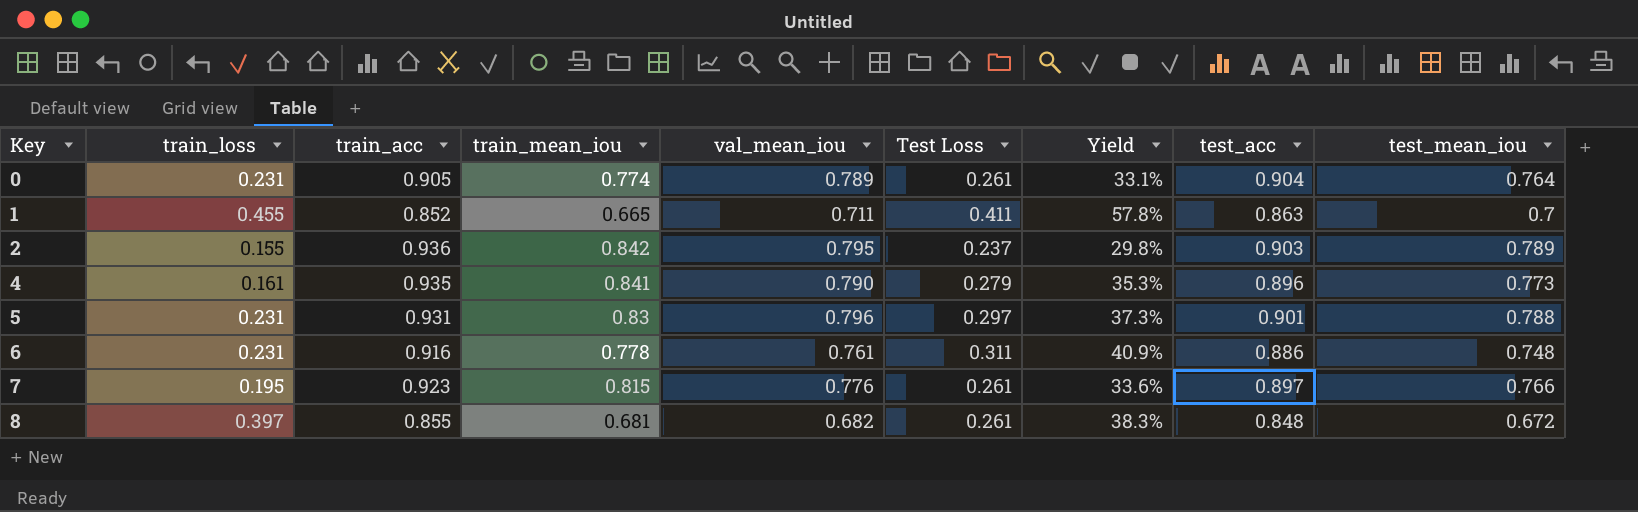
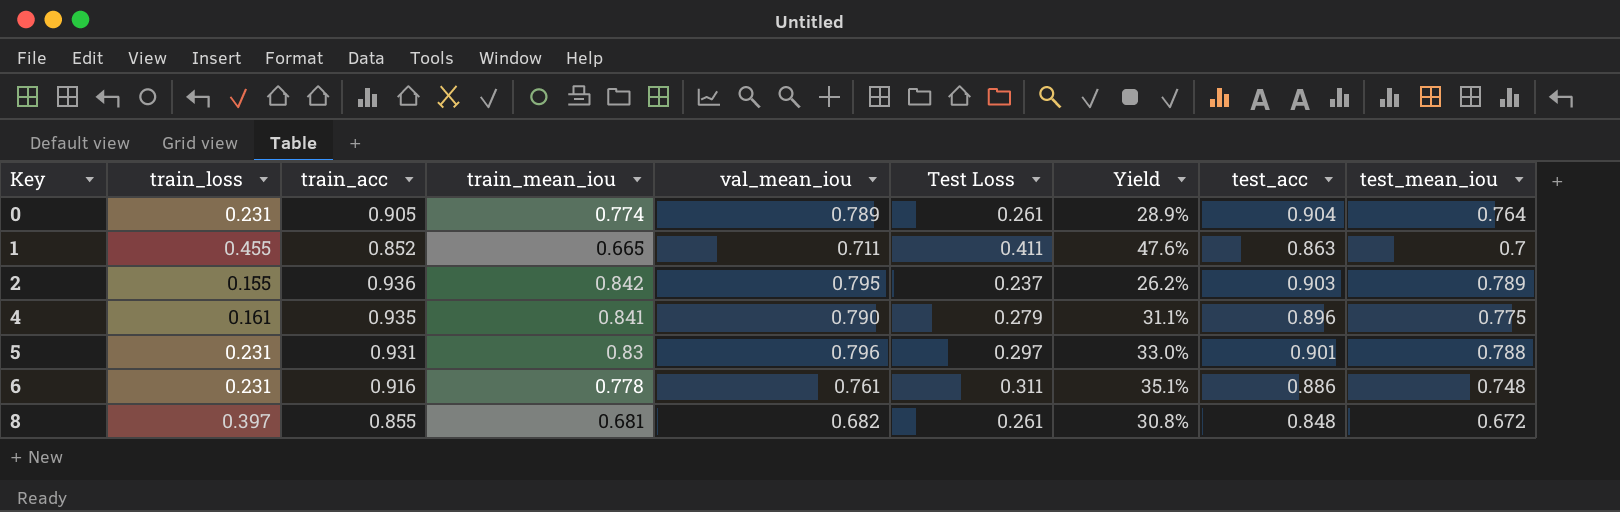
column Yield | formula: [Test Loss] / [val_mean_iou] -> [Test Loss] / [test_acc]
row 7: 0.195 | 0.923 | 0.815 | 0.776 | 0.261 | 33.6% | 0.897 | 0.766 -> none
4 | test_mean_iou: 0.773 -> 0.775

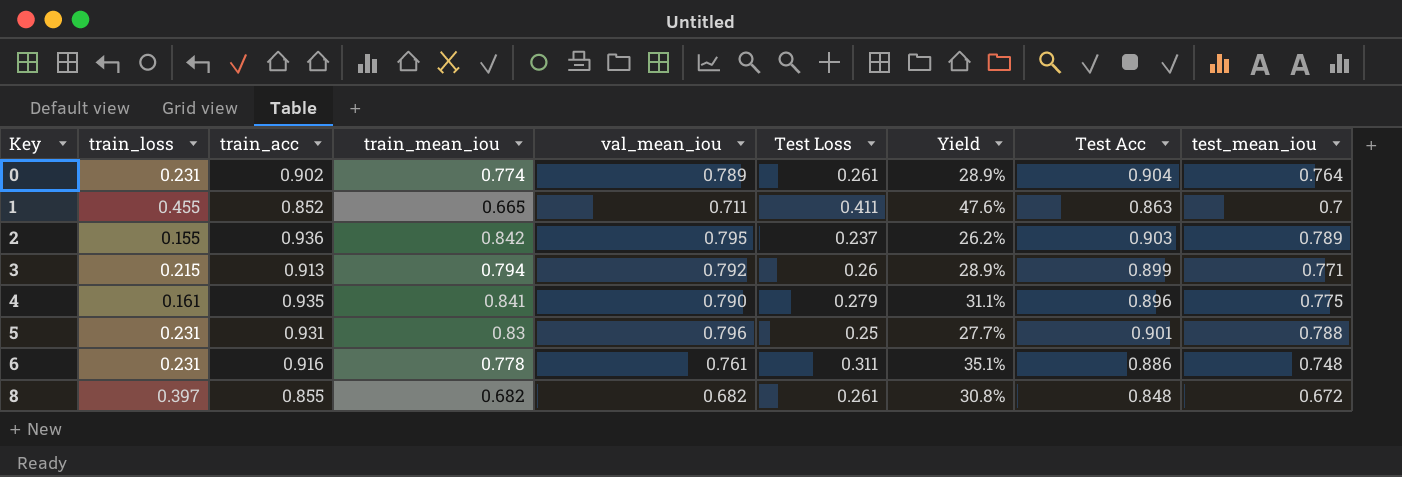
column name: test_acc -> Test Acc
0 | train_acc: 0.905 -> 0.902
row 3: none -> 0.215 | 0.913 | 0.794 | 0.792 | 0.26 | 28.9% | 0.899 | 0.771
5 | Test Loss: 0.297 -> 0.25
5 | Yield: 33.0% -> 27.7%
8 | train_mean_iou: 0.681 -> 0.682

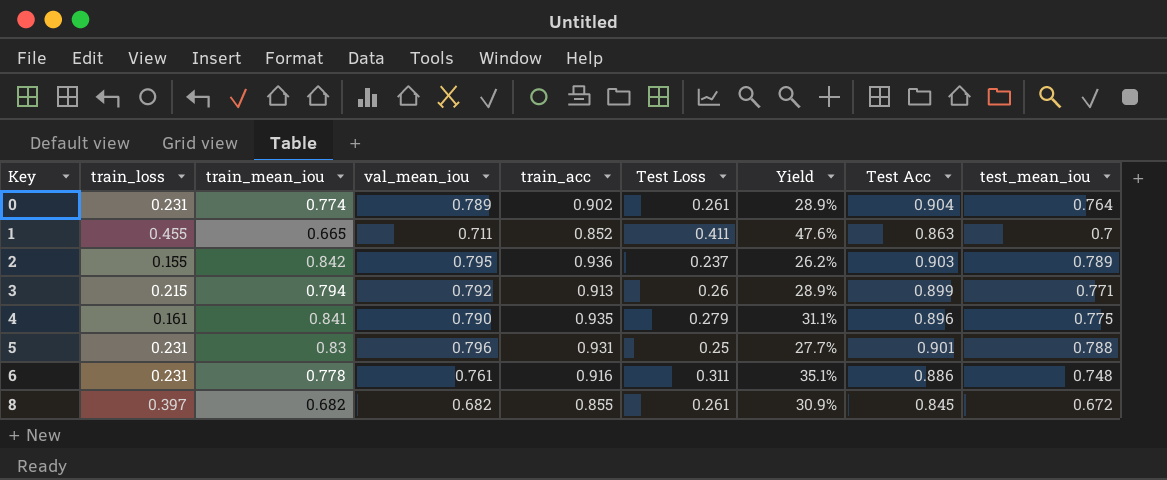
column train_acc | position: 3 -> 5
8 | Yield: 30.8% -> 30.9%
8 | Test Acc: 0.848 -> 0.845

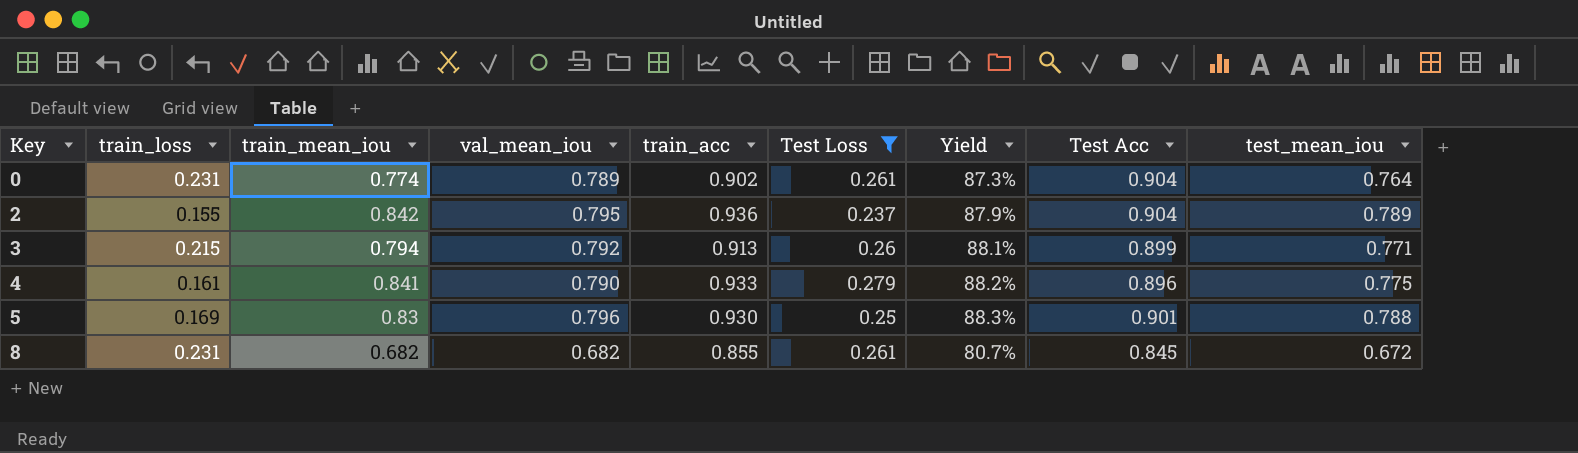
filter: none -> Test Loss <= 0.279
column Yield | formula: [Test Loss] / [Test Acc] -> [val_mean_iou] / [Test Acc]
2 | Test Acc: 0.903 -> 0.904
4 | train_acc: 0.935 -> 0.933
5 | train_loss: 0.231 -> 0.169
5 | train_acc: 0.931 -> 0.930
8 | train_loss: 0.397 -> 0.231

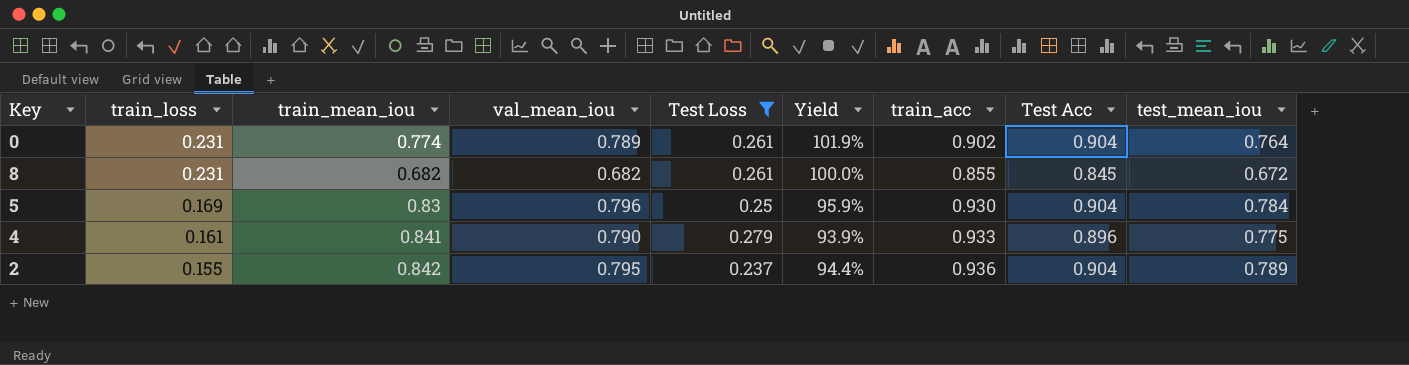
row order: Key ascending -> train_loss descending
column Yield | formula: [val_mean_iou] / [Test Acc] -> [val_mean_iou] / [train_mean_iou]
column train_acc | position: 5 -> 7
row 3: 0.215 | 0.794 | 0.792 | 0.913 | 0.26 | 88.1% | 0.899 | 0.771 -> none
5 | Test Acc: 0.901 -> 0.904
5 | test_mean_iou: 0.788 -> 0.784

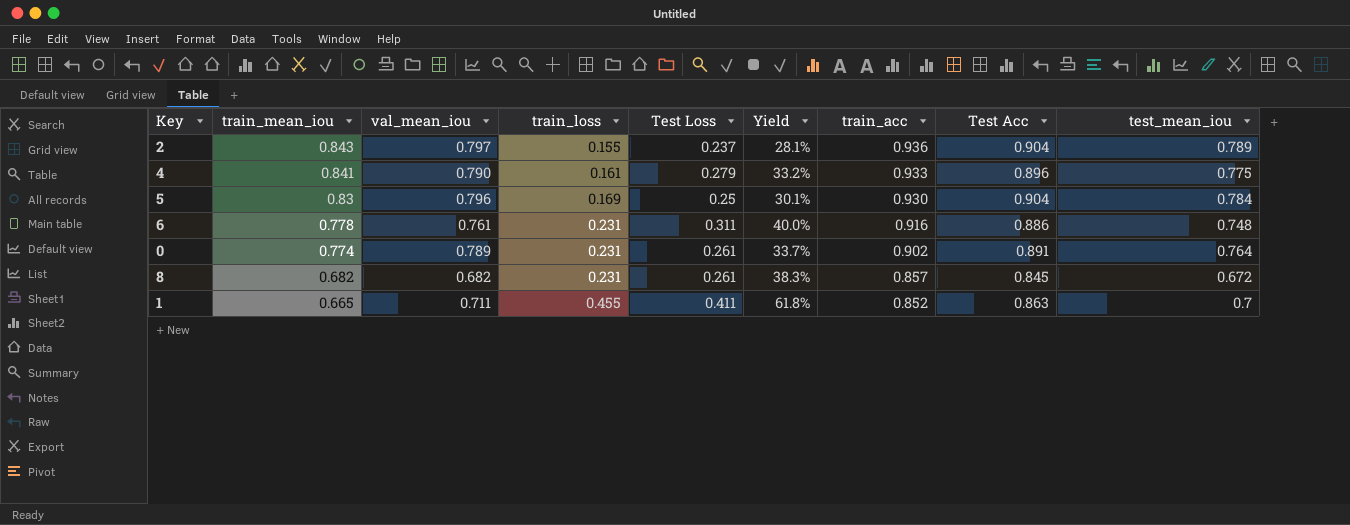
filter: Test Loss <= 0.279 -> none
row order: train_loss descending -> train_mean_iou descending
column train_loss | position: 2 -> 4
column Yield | formula: [val_mean_iou] / [train_mean_iou] -> [Test Loss] / [train_mean_iou]
2 | train_mean_iou: 0.842 -> 0.843
2 | val_mean_iou: 0.795 -> 0.797
0 | Test Acc: 0.904 -> 0.891
8 | train_acc: 0.855 -> 0.857

